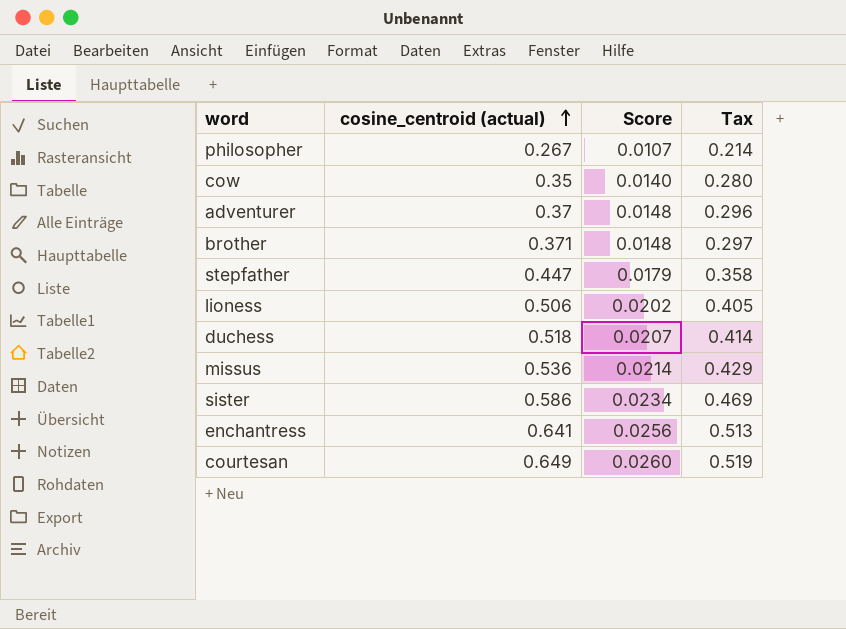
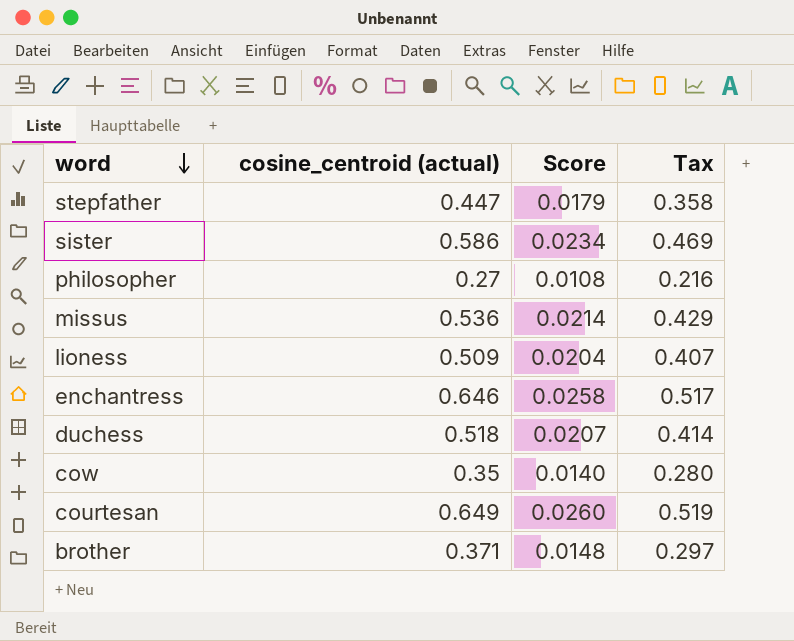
row order: cosine_centroid (actual) ascending -> word descending
row adventurer: 0.37 | 0.0148 | 0.296 -> none
philosopher | cosine_centroid (actual): 0.267 -> 0.27
philosopher | Score: 0.0107 -> 0.0108
philosopher | Tax: 0.214 -> 0.216
lioness | cosine_centroid (actual): 0.506 -> 0.509
lioness | Score: 0.0202 -> 0.0204
lioness | Tax: 0.405 -> 0.407
enchantress | cosine_centroid (actual): 0.641 -> 0.646
enchantress | Score: 0.0256 -> 0.0258
enchantress | Tax: 0.513 -> 0.517

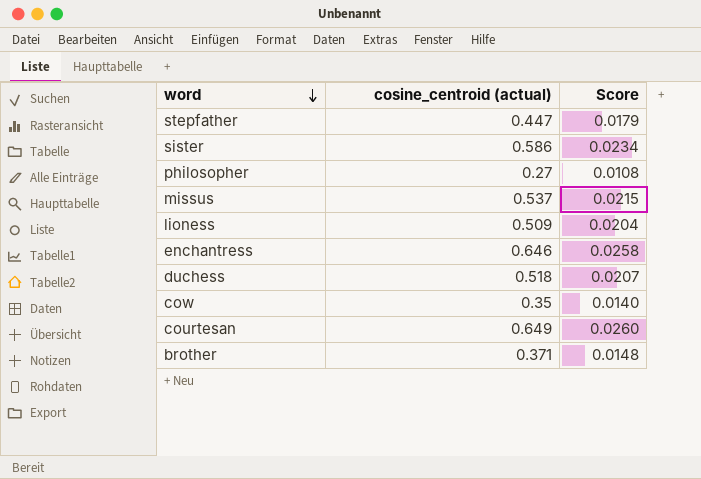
column Tax | formula: [cosine_centroid (actual)] * 0.8 -> none
missus | cosine_centroid (actual): 0.536 -> 0.537
missus | Score: 0.0214 -> 0.0215

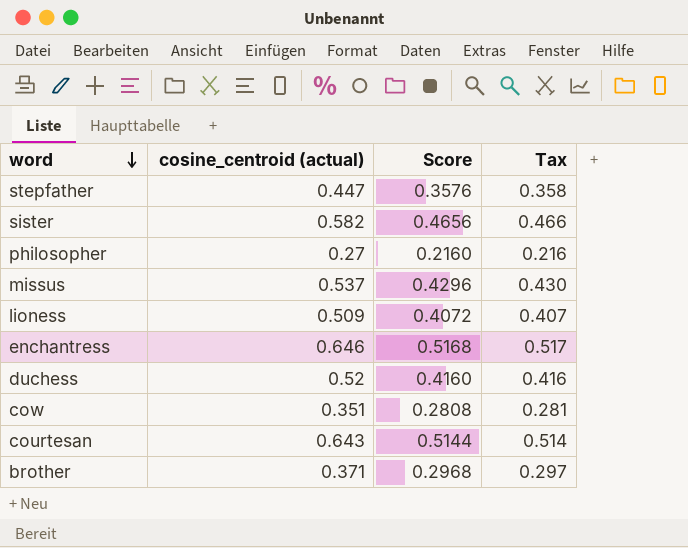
column Score | formula: [cosine_centroid (actual)] * 0.04 -> [cosine_centroid (actual)] * 0.8
column Tax | formula: none -> [cosine_centroid (actual)] * 0.8
sister | cosine_centroid (actual): 0.586 -> 0.582
duchess | cosine_centroid (actual): 0.518 -> 0.52
cow | cosine_centroid (actual): 0.35 -> 0.351
courtesan | cosine_centroid (actual): 0.649 -> 0.643

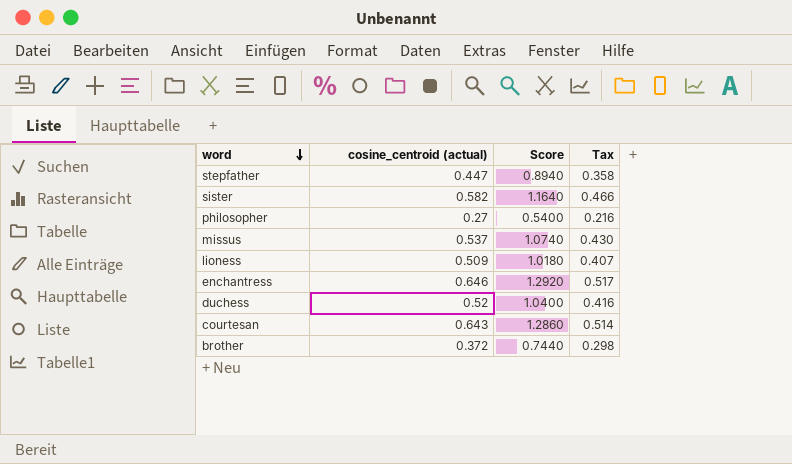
column Score | formula: [cosine_centroid (actual)] * 0.8 -> [cosine_centroid (actual)] * 2
row cow: 0.351 | 0.2808 | 0.281 -> none
brother | cosine_centroid (actual): 0.371 -> 0.372
brother | Tax: 0.297 -> 0.298

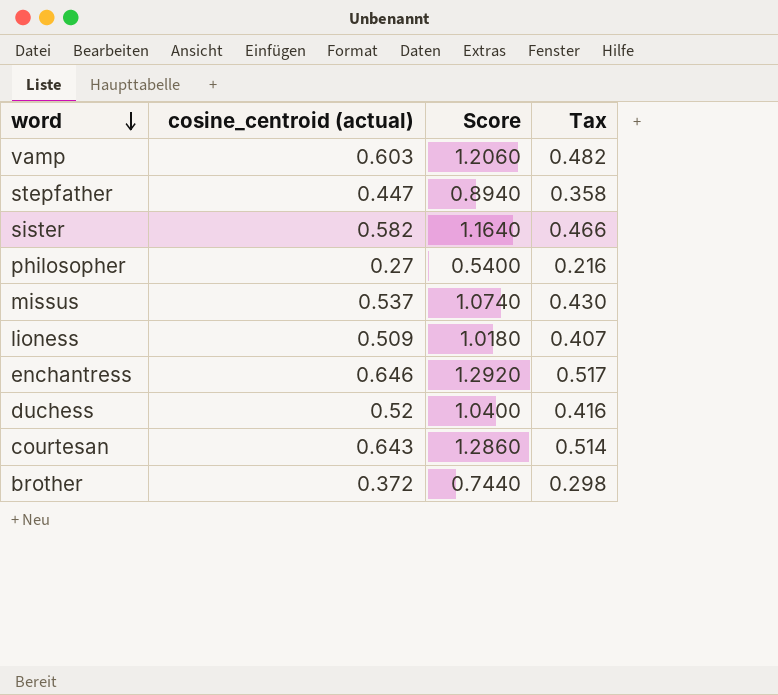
row vamp: none -> 0.603 | 1.2060 | 0.482

